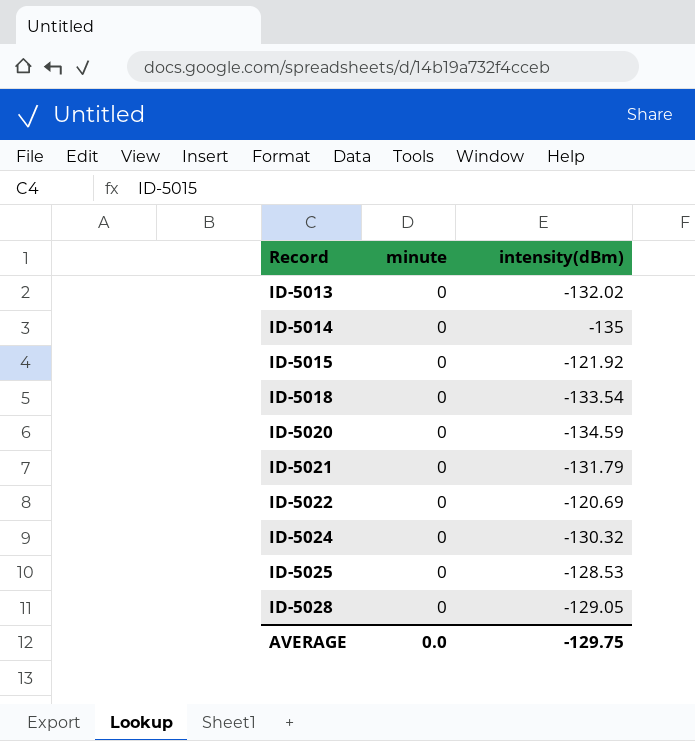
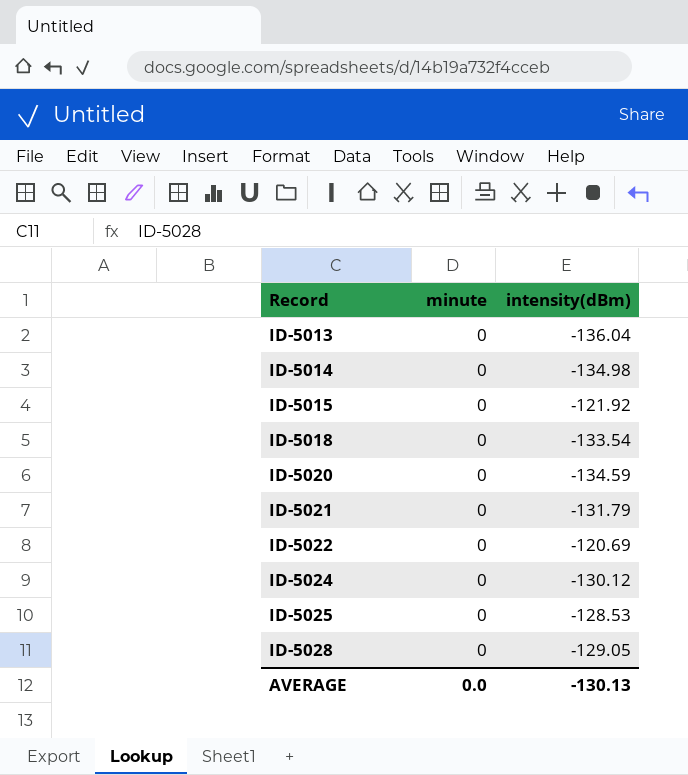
ID-5013 | intensity(dBm): -132.02 -> -136.04
ID-5014 | intensity(dBm): -135 -> -134.98
ID-5024 | intensity(dBm): -130.32 -> -130.12
AVERAGE | intensity(dBm): -129.75 -> -130.13

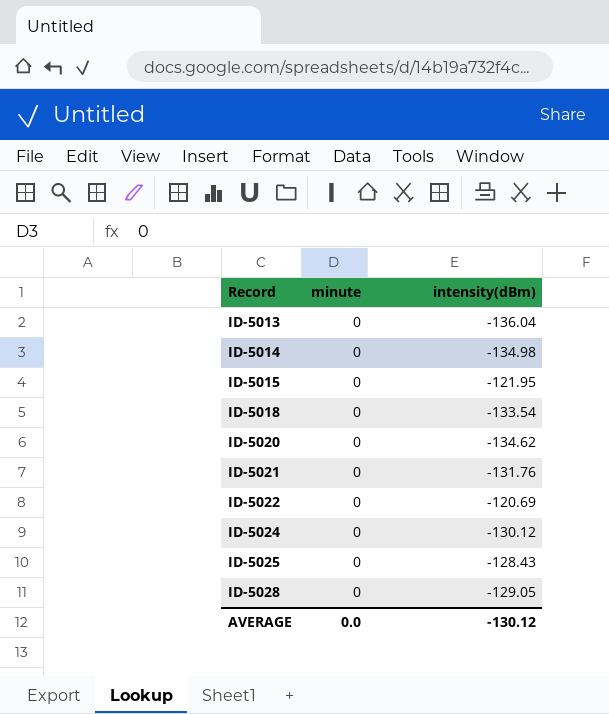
ID-5015 | intensity(dBm): -121.92 -> -121.95
ID-5020 | intensity(dBm): -134.59 -> -134.62
ID-5021 | intensity(dBm): -131.79 -> -131.76
ID-5025 | intensity(dBm): -128.53 -> -128.43
AVERAGE | intensity(dBm): -130.13 -> -130.12

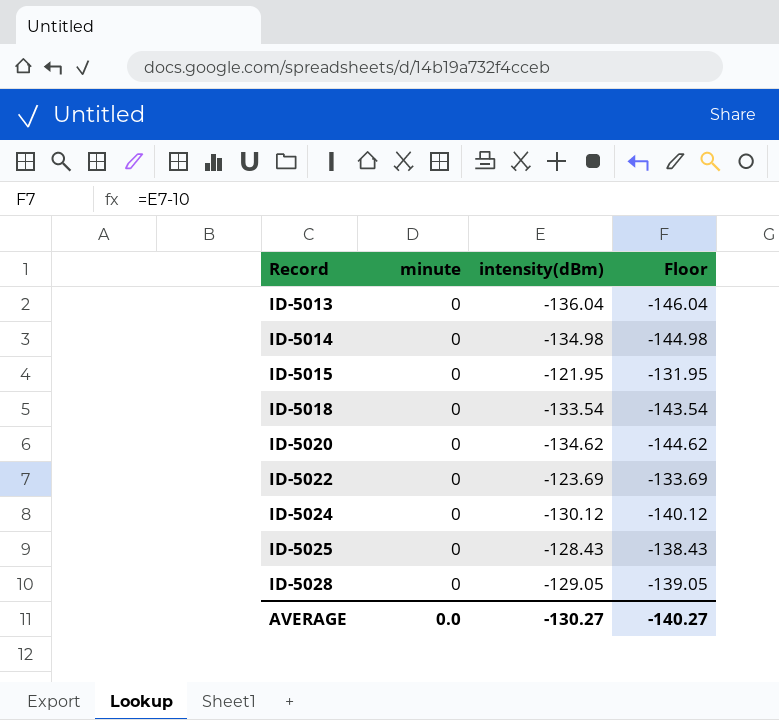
column Floor | formula: none -> [intensity(dBm)] - 10
row ID-5021: 0 | -131.76 -> none
ID-5022 | intensity(dBm): -120.69 -> -123.69
AVERAGE | intensity(dBm): -130.12 -> -130.27

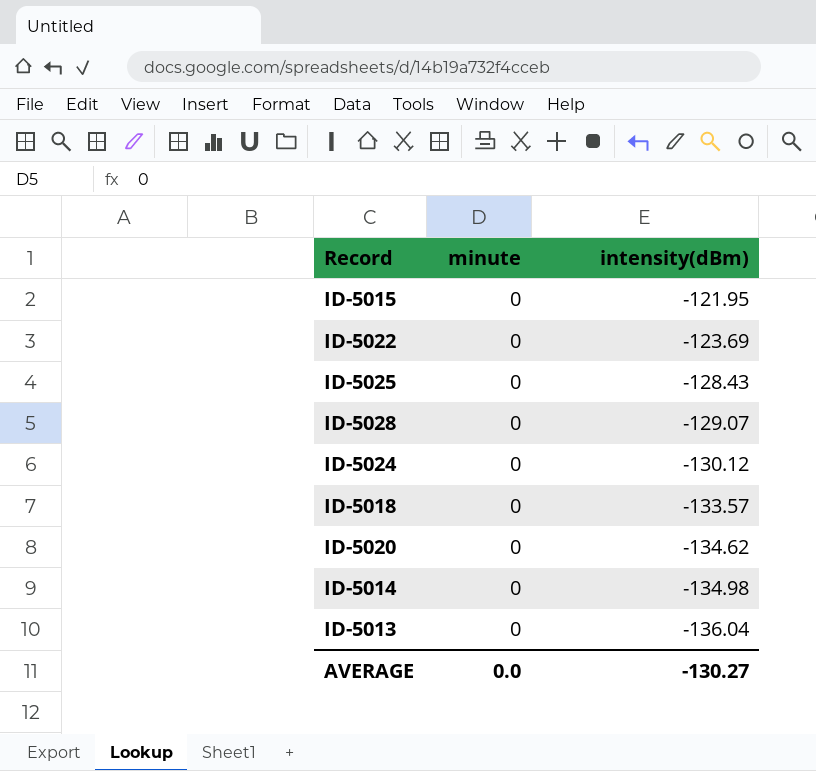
row order: Record ascending -> intensity(dBm) descending
column Floor | formula: [intensity(dBm)] - 10 -> none
ID-5028 | intensity(dBm): -129.05 -> -129.07
ID-5018 | intensity(dBm): -133.54 -> -133.57

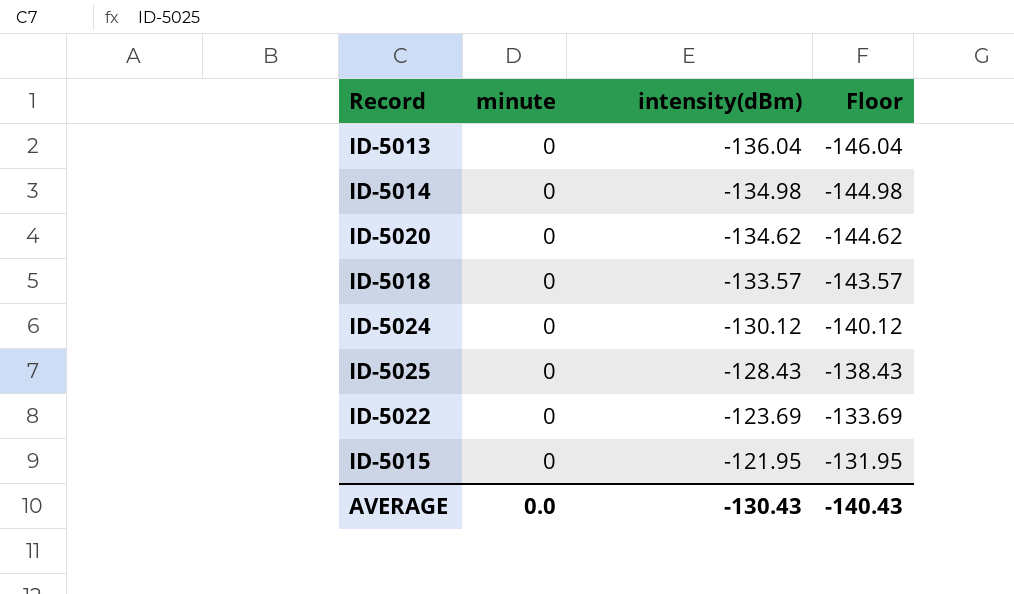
row order: intensity(dBm) descending -> intensity(dBm) ascending
column Floor | formula: none -> [intensity(dBm)] - 10
row ID-5028: 0 | -129.07 -> none
AVERAGE | intensity(dBm): -130.27 -> -130.43

